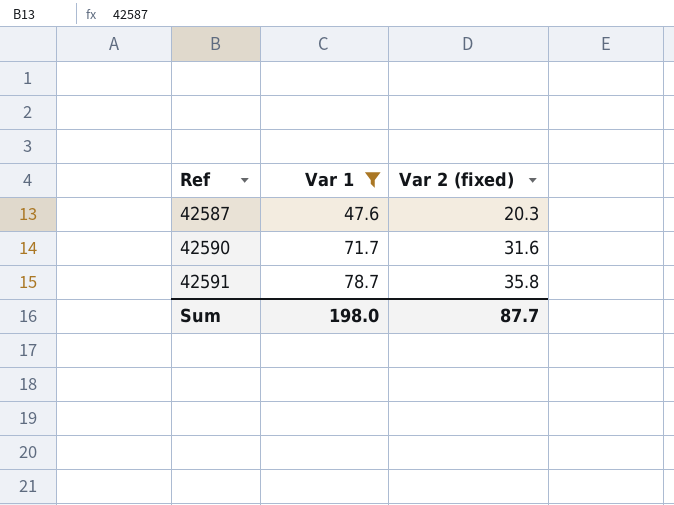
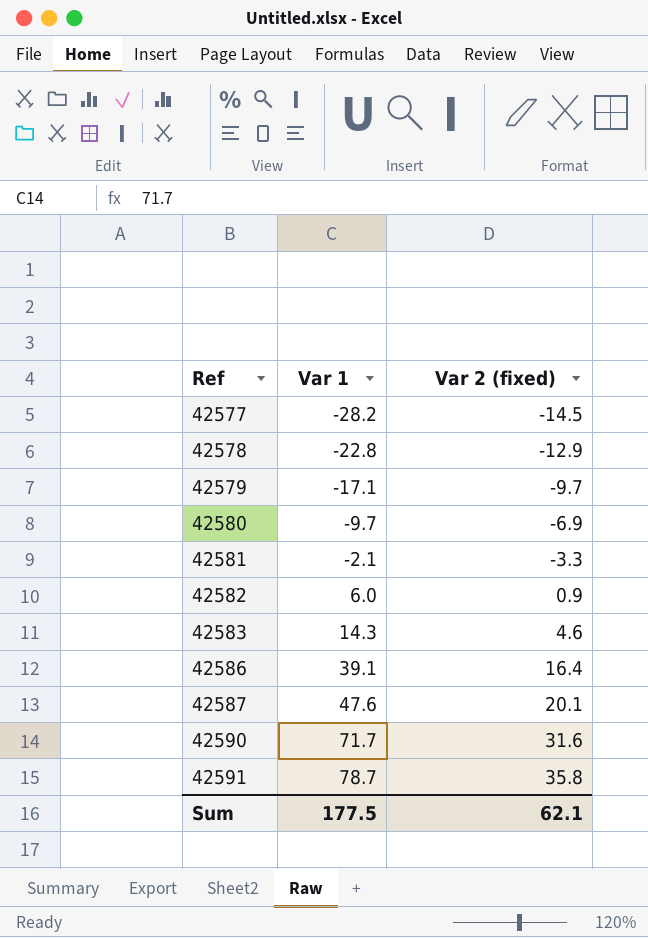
filter: Var 1 >= 47.6 -> none
42587 | Var 2 (fixed): 20.3 -> 20.1
Sum | Var 1: 198.0 -> 177.5
Sum | Var 2 (fixed): 87.7 -> 62.1

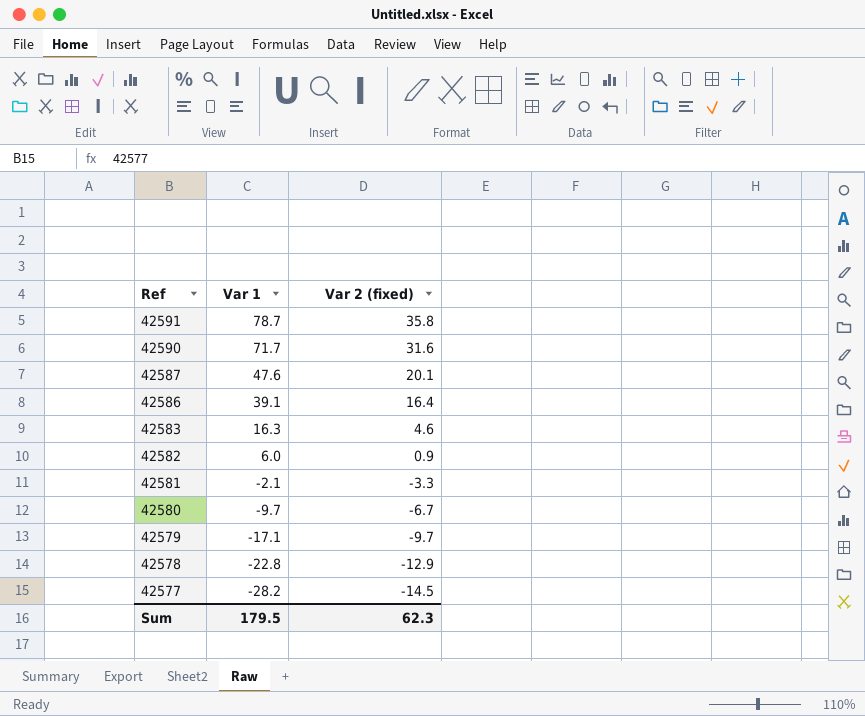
row order: Ref ascending -> Ref descending
42583 | Var 1: 14.3 -> 16.3
42580 | Var 2 (fixed): -6.9 -> -6.7
Sum | Var 1: 177.5 -> 179.5
Sum | Var 2 (fixed): 62.1 -> 62.3

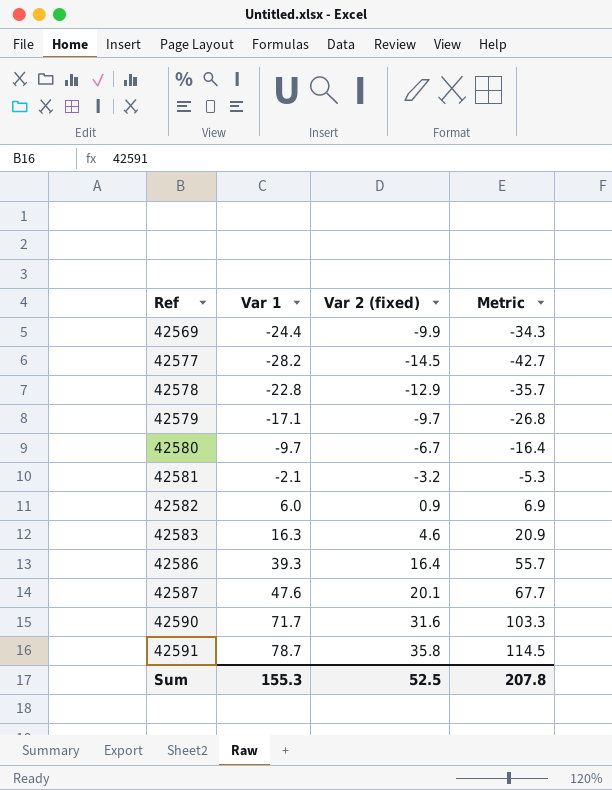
row order: Ref descending -> Ref ascending
column Metric | formula: none -> [Var 1] + [Var 2 (fixed)]
row 42569: none -> -24.4 | -9.9 | -34.3
42581 | Var 2 (fixed): -3.3 -> -3.2
42586 | Var 1: 39.1 -> 39.3
Sum | Var 1: 179.5 -> 155.3
Sum | Var 2 (fixed): 62.3 -> 52.5

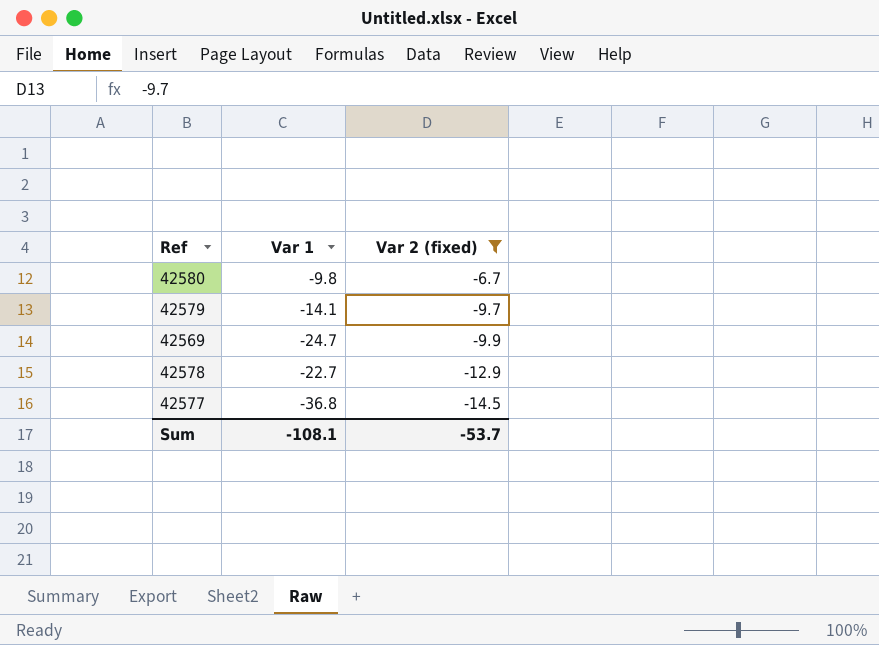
filter: none -> Var 2 (fixed) <= -6.7
row order: Ref ascending -> Var 2 (fixed) descending
column Metric | formula: [Var 1] + [Var 2 (fixed)] -> none
42580 | Var 1: -9.7 -> -9.8
42579 | Var 1: -17.1 -> -14.1
42569 | Var 1: -24.4 -> -24.7
42578 | Var 1: -22.8 -> -22.7
42577 | Var 1: -28.2 -> -36.8
Sum | Var 1: 155.3 -> -108.1
Sum | Var 2 (fixed): 52.5 -> -53.7

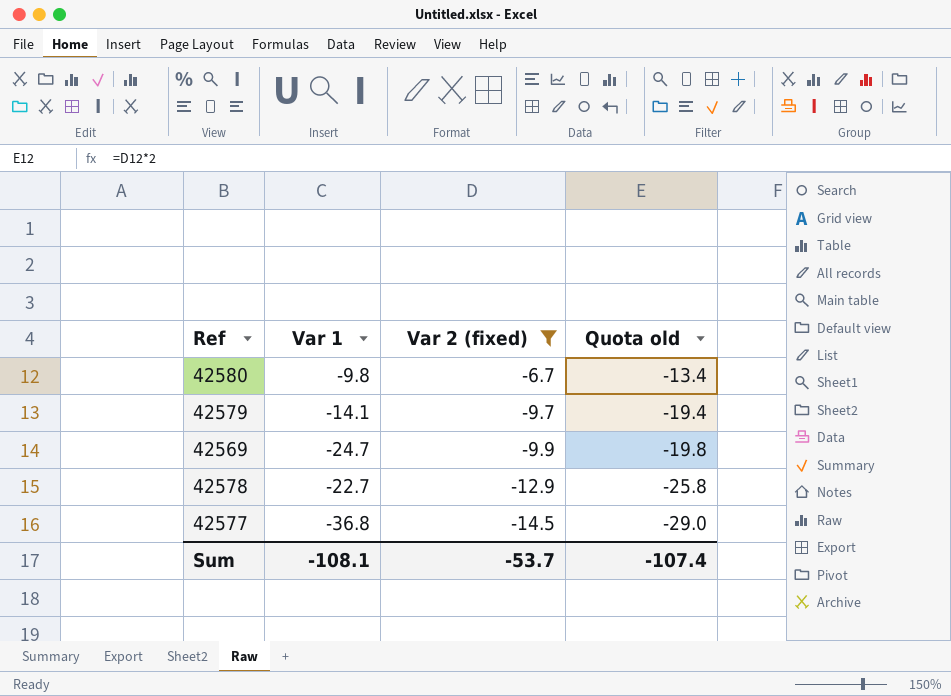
column Quota old | formula: none -> [Var 2 (fixed)] * 2

